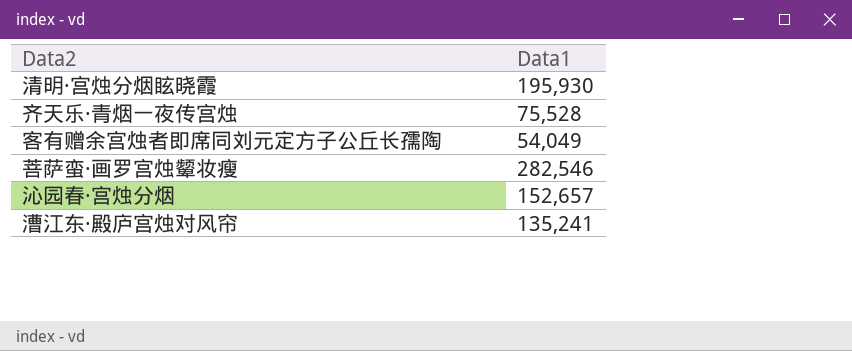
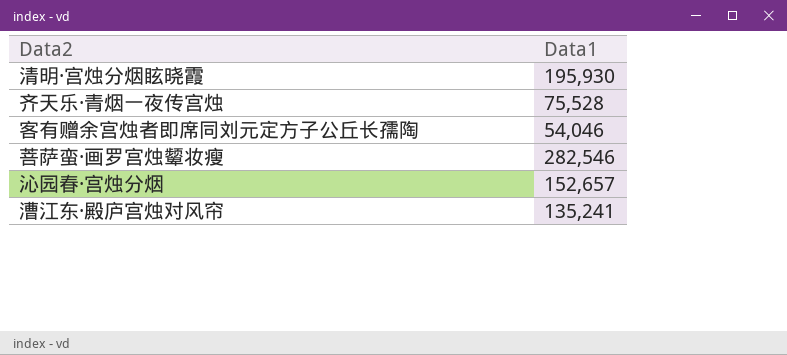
客有赠余宫烛者即席同刘元定方子公丘长孺陶 | Data1: 54,049 -> 54,046

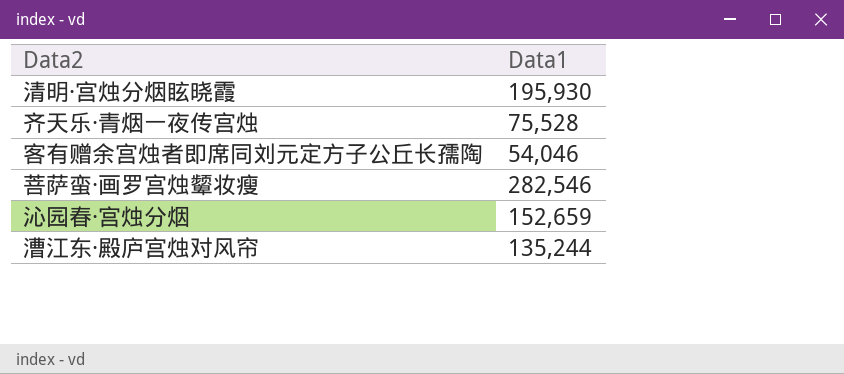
沁园春·宫烛分烟 | Data1: 152,657 -> 152,659
漕江东·殿庐宫烛对风帘 | Data1: 135,241 -> 135,244

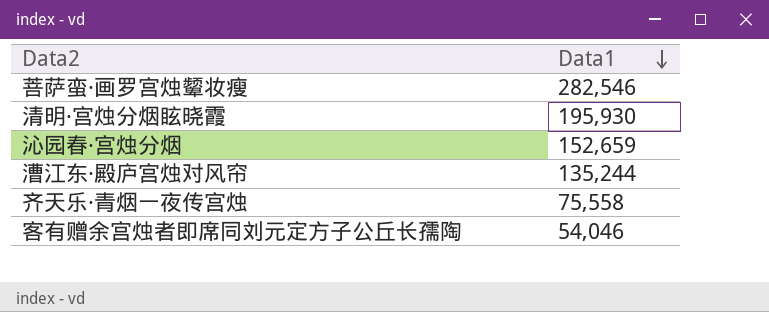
row order: none -> Data1 descending
齐天乐·青烟一夜传宫烛 | Data1: 75,528 -> 75,558

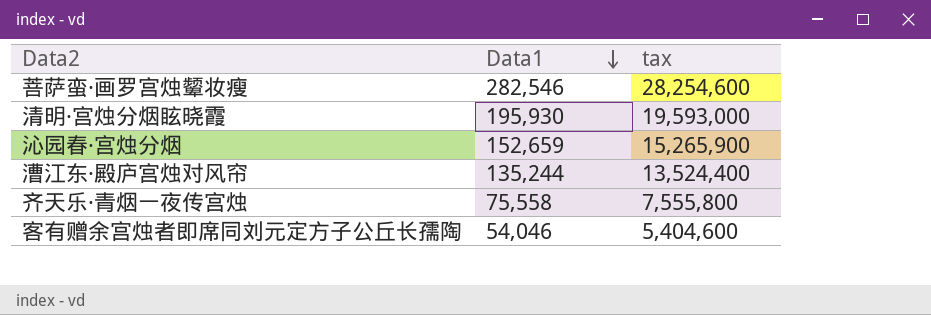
column tax | formula: none -> [Data1] * 100

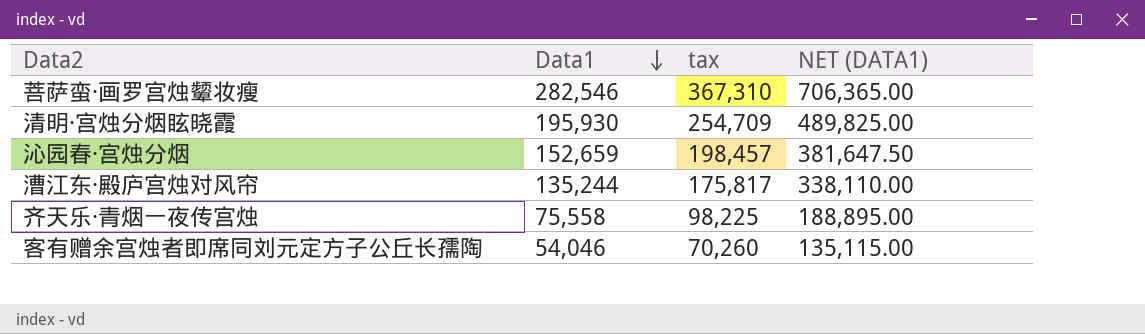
column tax | formula: [Data1] * 100 -> [Data1] * 1.3
column NET (DATA1) | formula: none -> [Data1] * 2.5

